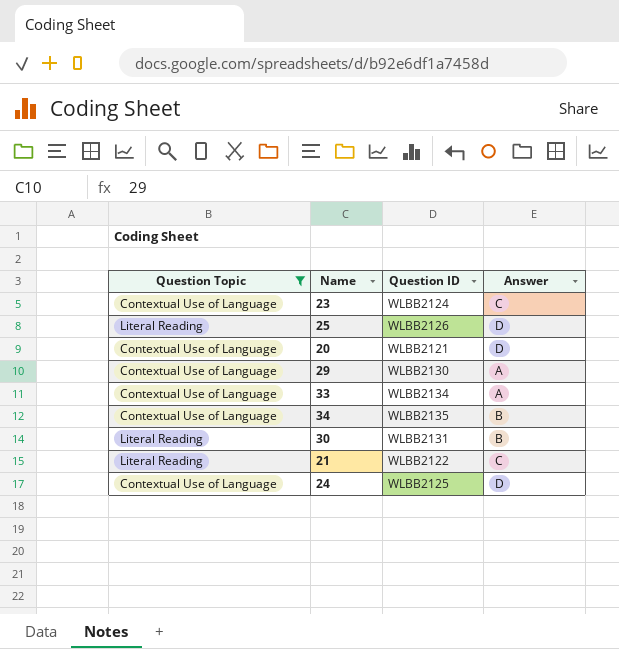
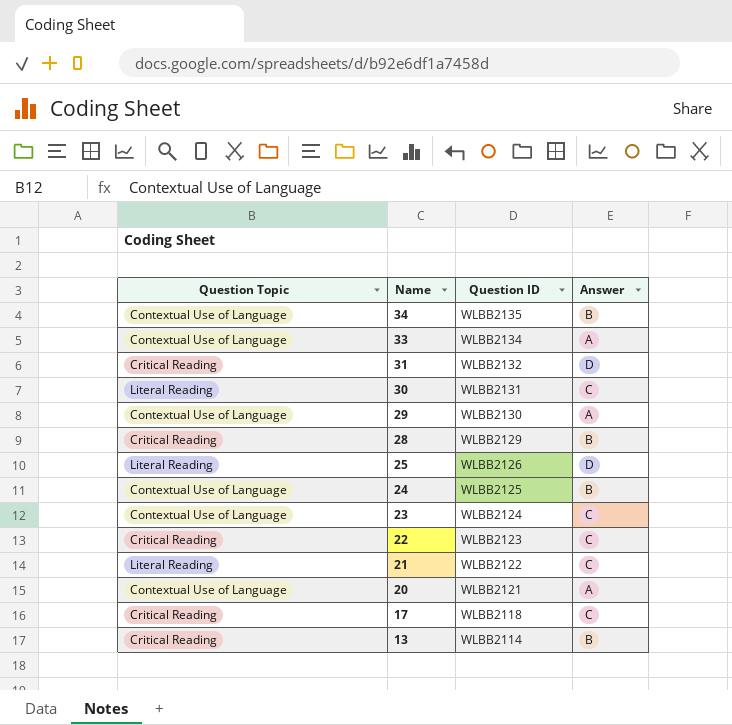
filter: Question Topic != Critical Reading -> none
row order: none -> Name descending
30 | Answer: B -> C
24 | Answer: D -> B
20 | Answer: D -> A

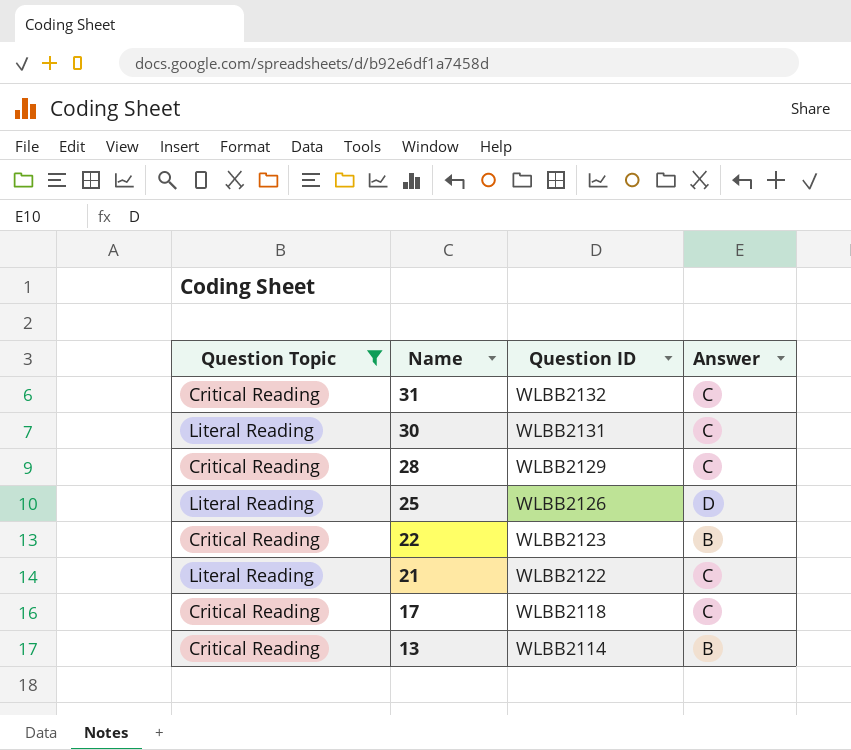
filter: none -> Question Topic != Contextual Use of Language
31 | Answer: D -> C
28 | Answer: B -> C
22 | Answer: C -> B

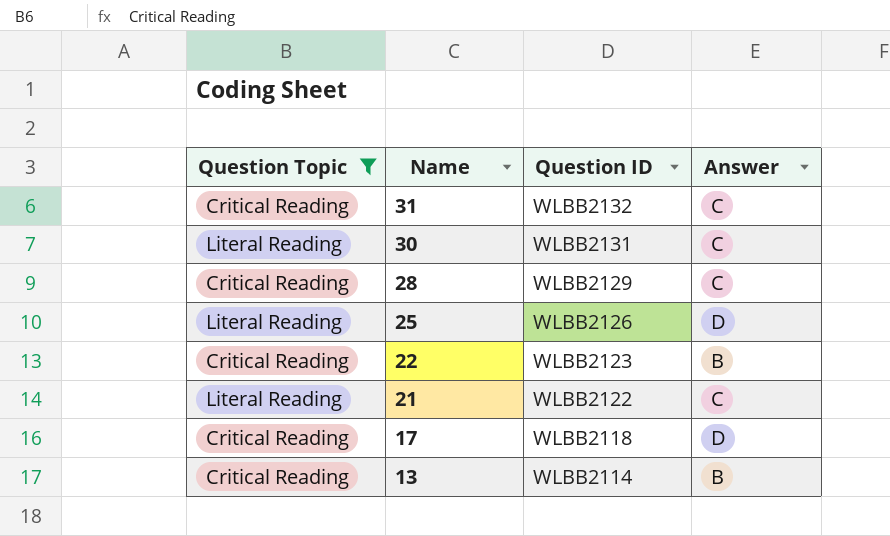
17 | Answer: C -> D

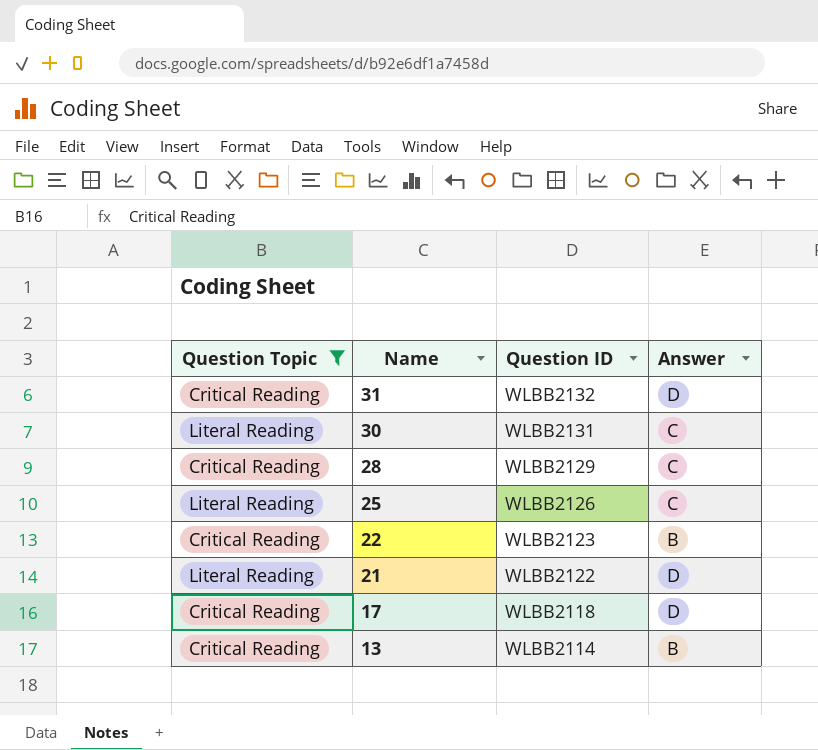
31 | Answer: C -> D
25 | Answer: D -> C
21 | Answer: C -> D

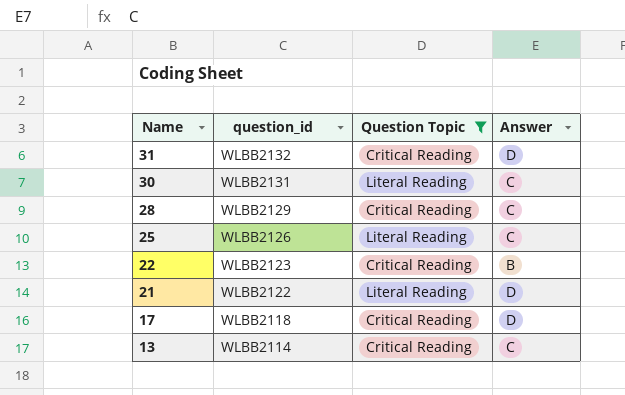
column name: Question ID -> question_id
column Question Topic | position: 1 -> 3
13 | Answer: B -> C

